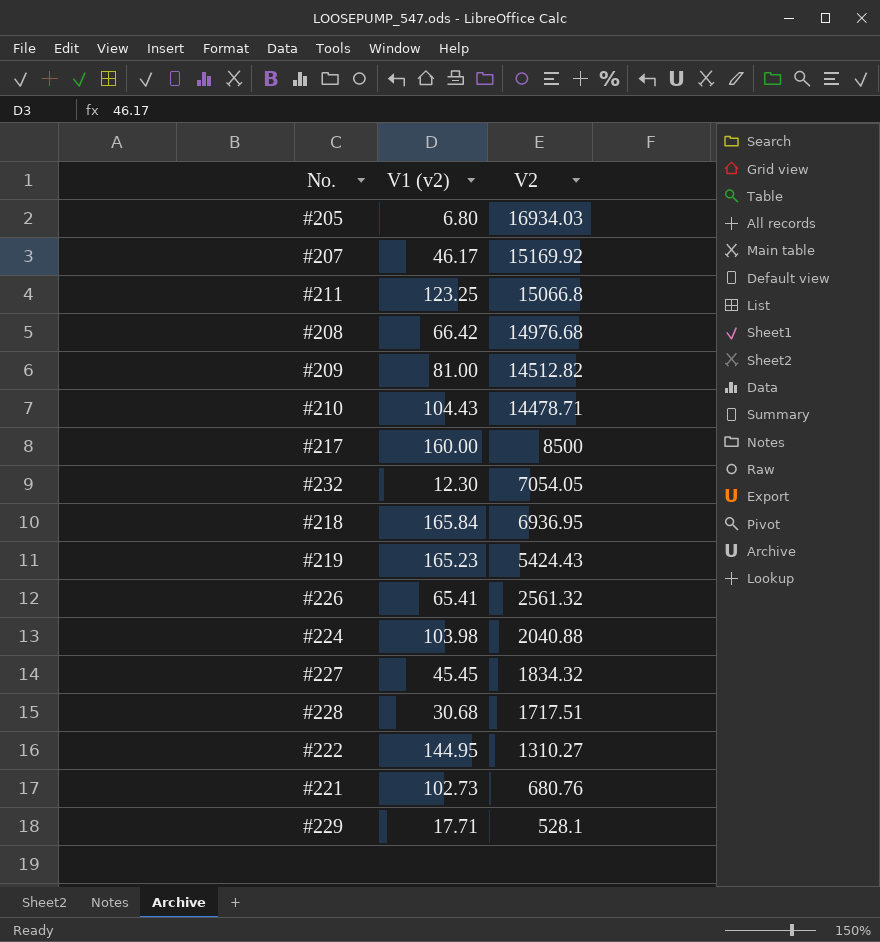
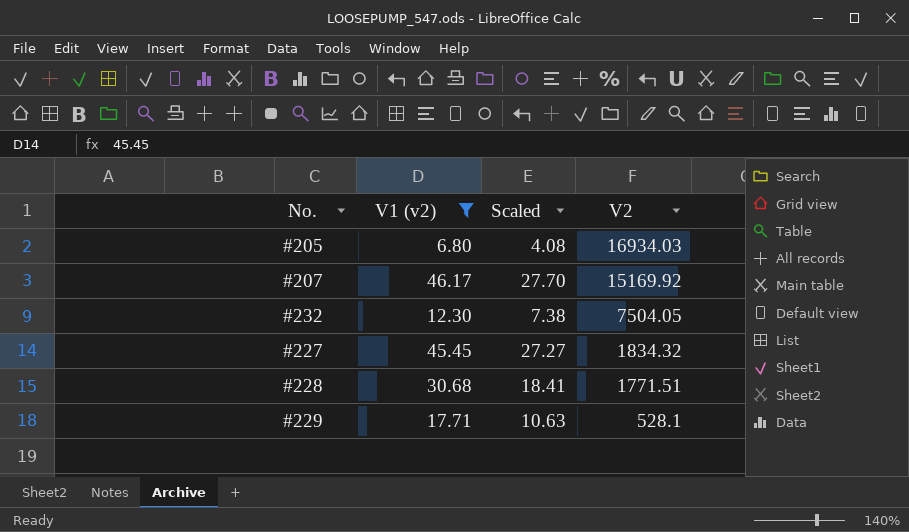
filter: none -> V1 (v2) <= 46.17
column Scaled | formula: none -> [V1 (v2)] * 0.6
#232 | V2: 7054.05 -> 7504.05
#228 | V2: 1717.51 -> 1771.51

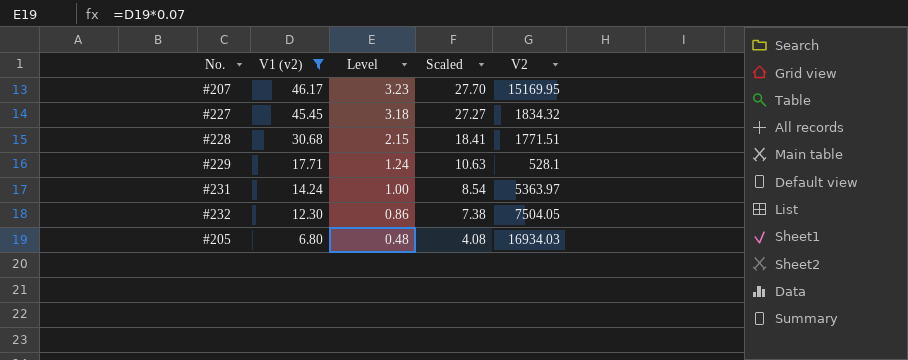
row order: V2 descending -> V1 (v2) descending
column Level | formula: none -> [V1 (v2)] * 0.07
#207 | V2: 15169.92 -> 15169.95
row #231: none -> 14.24 | 1.00 | 8.54 | 5363.97

